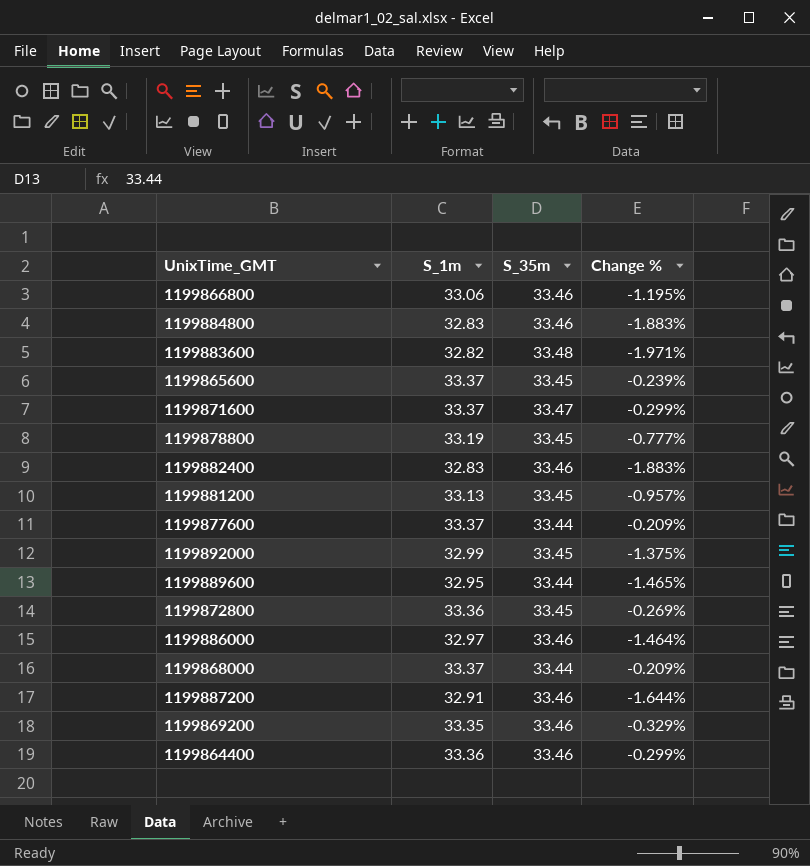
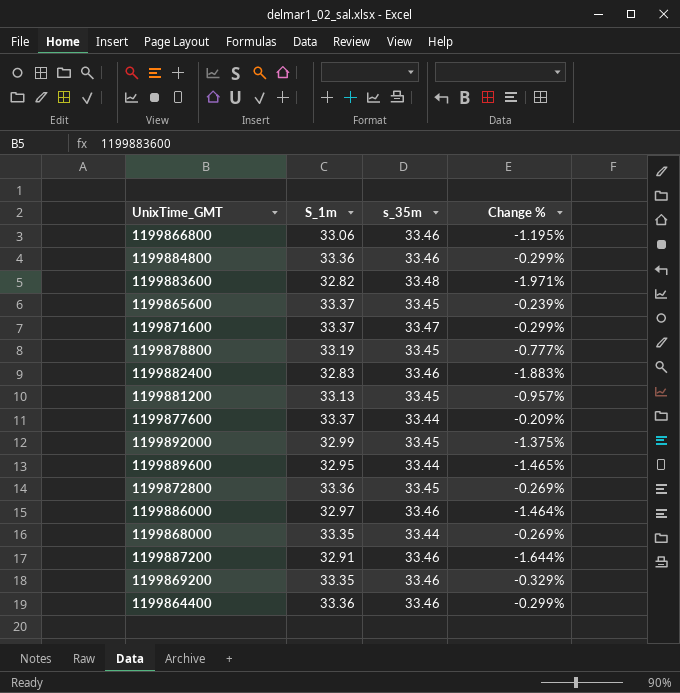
column name: S_35m -> s_35m
1199884800 | S_1m: 32.83 -> 33.36
1199884800 | Change %: -1.883% -> -0.299%
1199868000 | S_1m: 33.37 -> 33.35
1199868000 | Change %: -0.209% -> -0.269%

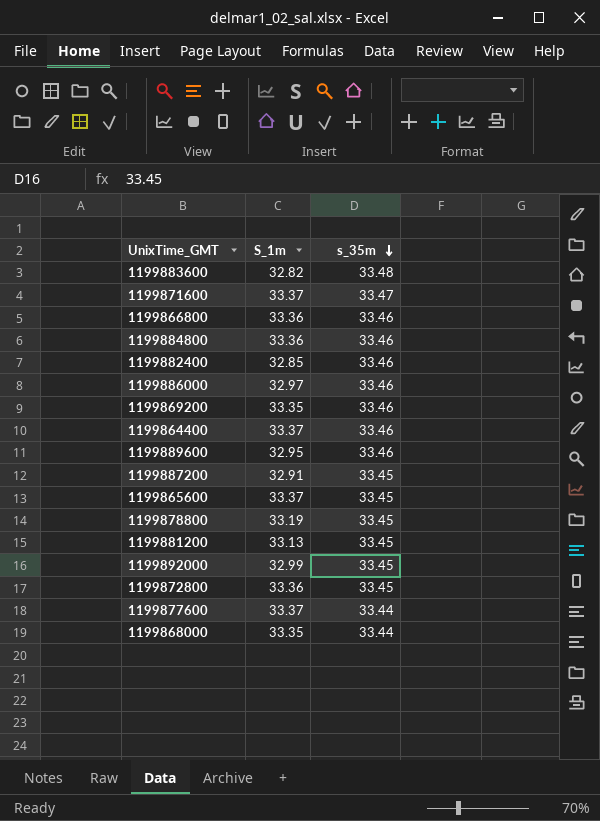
row order: none -> s_35m descending
column Change % | formula: ([S_1m] - [s_35m]) / [s_35m] -> none
1199866800 | S_1m: 33.06 -> 33.36
1199882400 | S_1m: 32.83 -> 32.85
1199864400 | S_1m: 33.36 -> 33.37
1199889600 | s_35m: 33.44 -> 33.46
1199887200 | s_35m: 33.46 -> 33.45

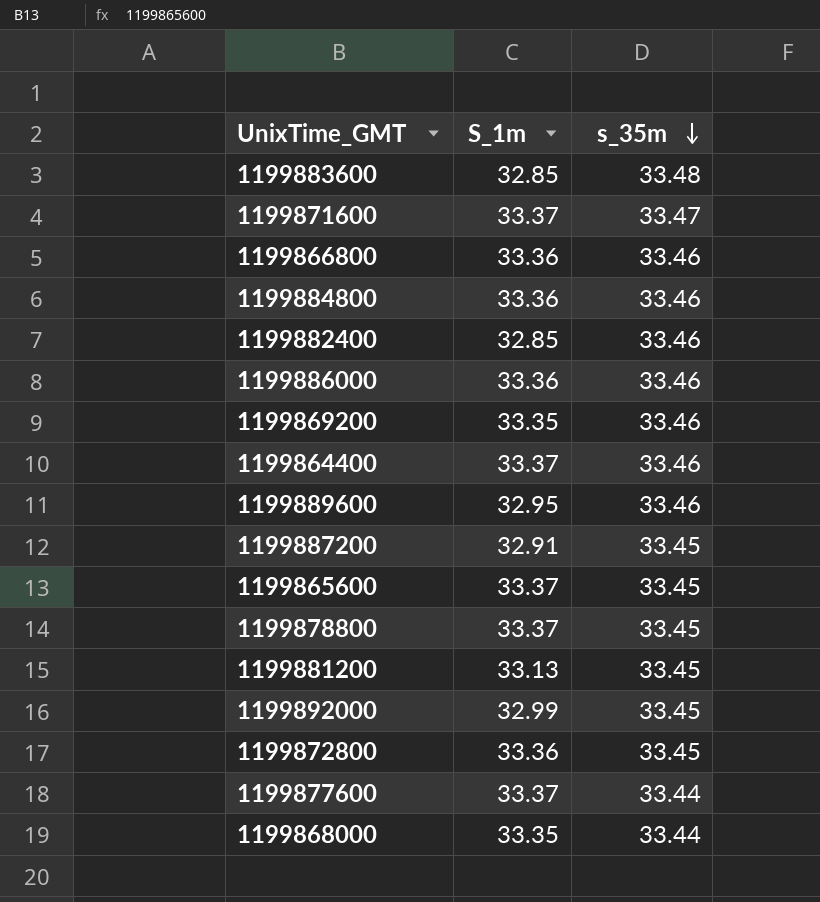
1199883600 | S_1m: 32.82 -> 32.85
1199886000 | S_1m: 32.97 -> 33.36
1199878800 | S_1m: 33.19 -> 33.37

